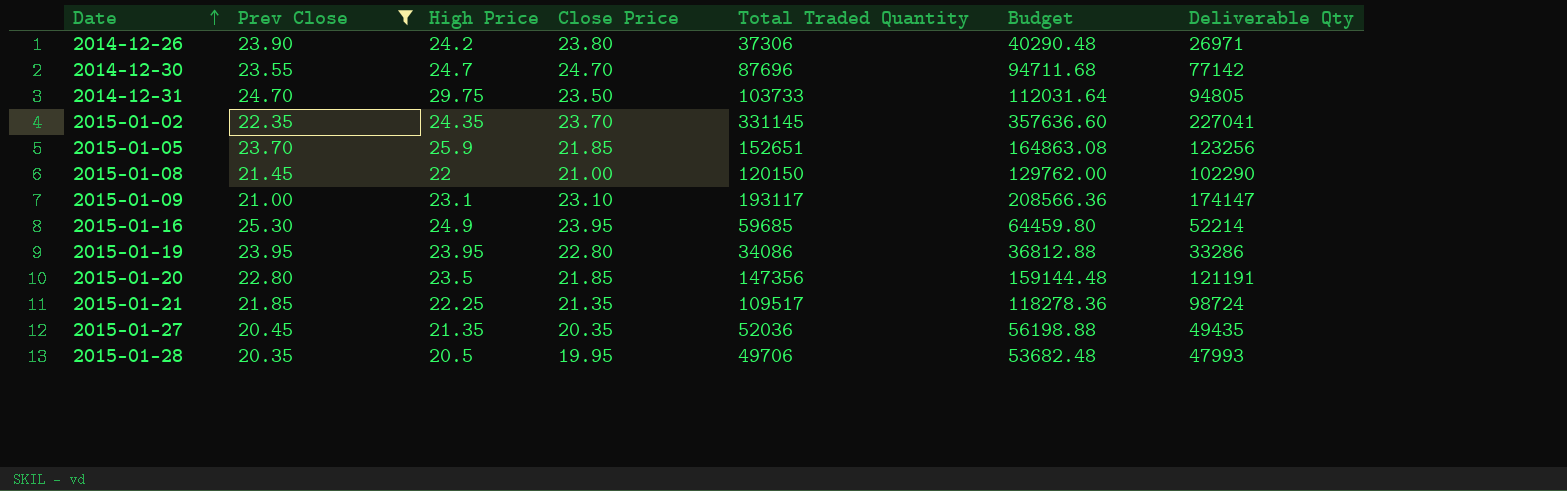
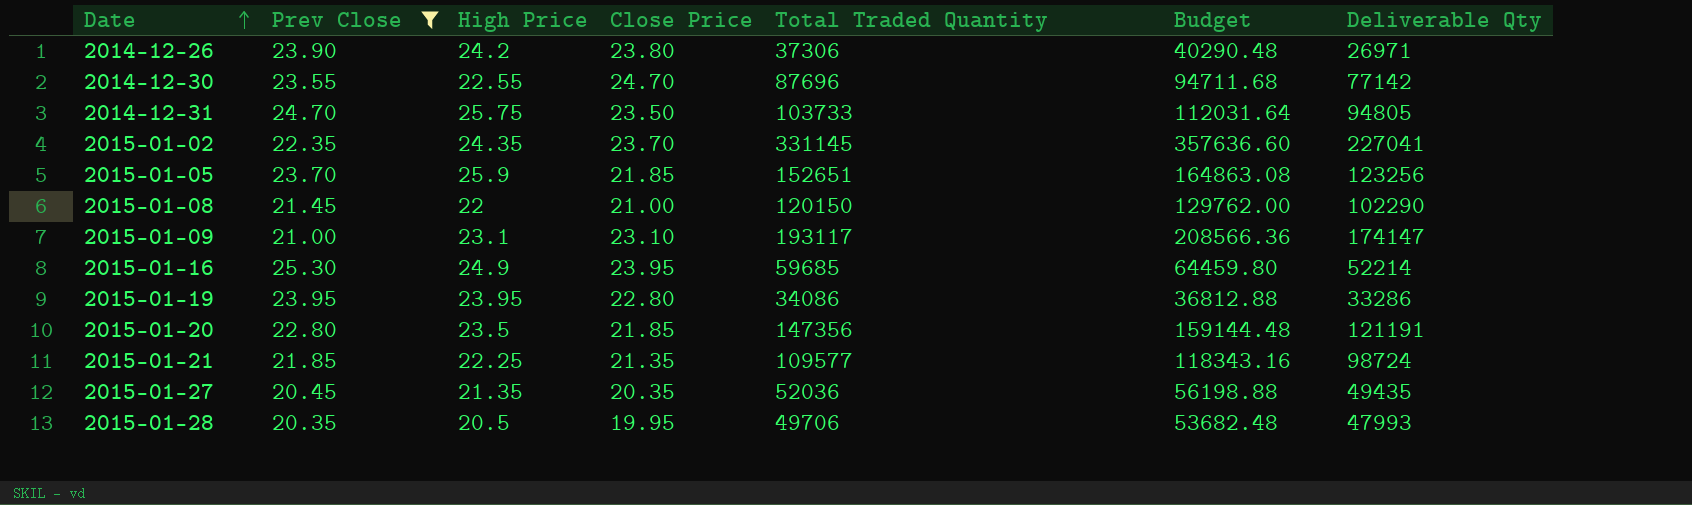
2014-12-30 | High Price: 24.7 -> 22.55
2014-12-31 | High Price: 29.75 -> 25.75
2015-01-21 | Total Traded Quantity: 109517 -> 109577
2015-01-21 | Budget: 118278.36 -> 118343.16

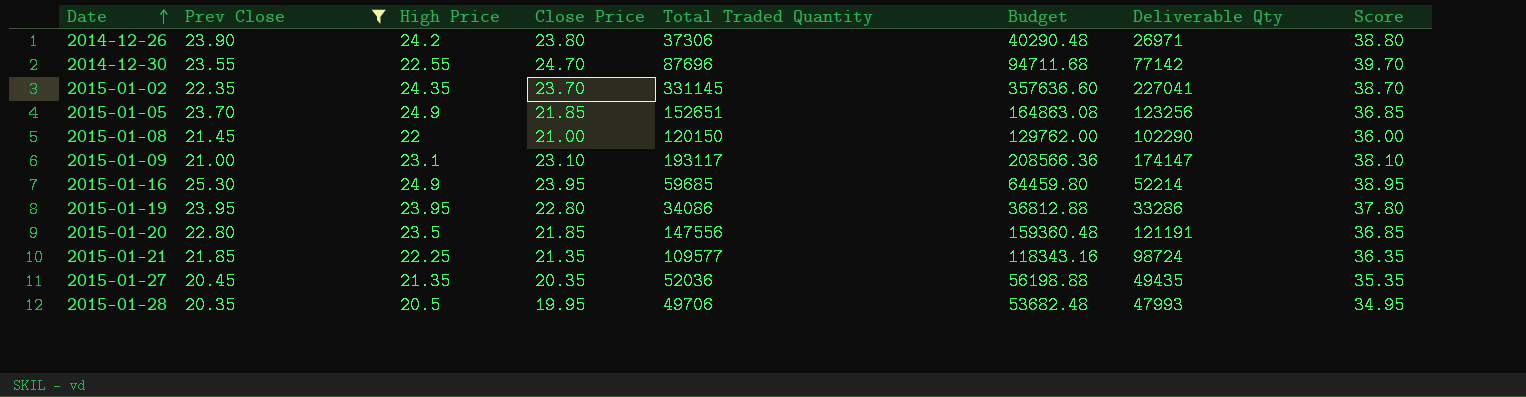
column Score | formula: none -> [Close Price] + 15
row 2014-12-31: 24.70 | 25.75 | 23.50 | 103733 | 112031.64 | 94805 -> none
2015-01-05 | High Price: 25.9 -> 24.9
2015-01-20 | Total Traded Quantity: 147356 -> 147556
2015-01-20 | Budget: 159144.48 -> 159360.48

